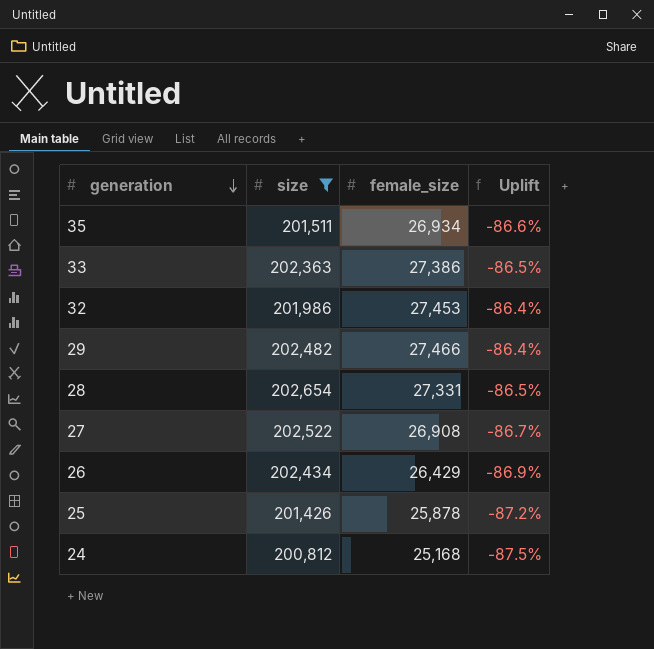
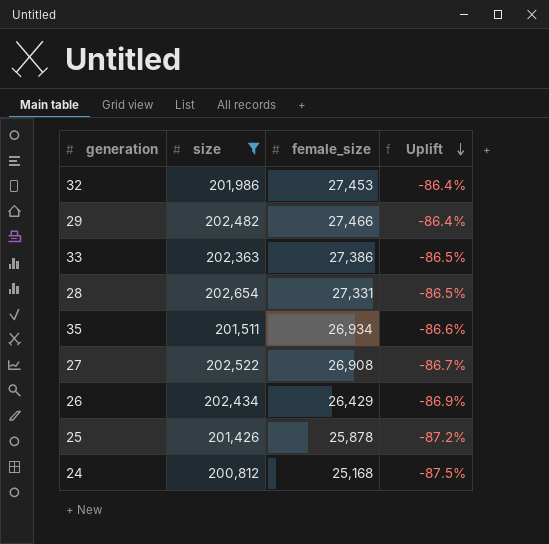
row order: generation descending -> Uplift descending

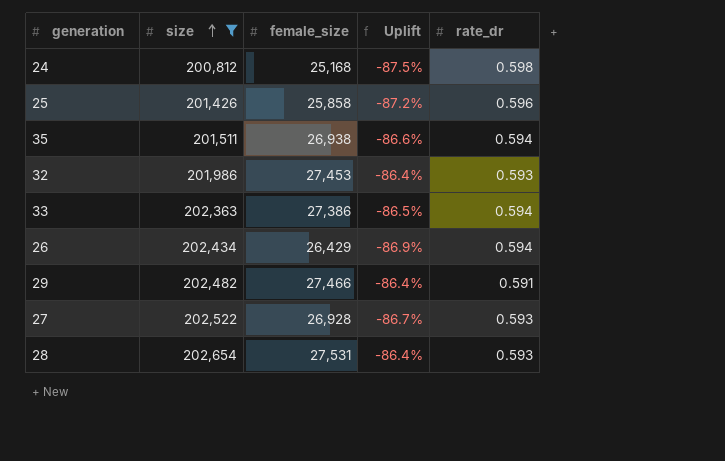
row order: Uplift descending -> size ascending
column rate_dr | position: none -> 5
25 | female_size: 25,878 -> 25,858
35 | female_size: 26,934 -> 26,938
27 | female_size: 26,908 -> 26,928
28 | female_size: 27,331 -> 27,531
28 | Uplift: -86.5% -> -86.4%

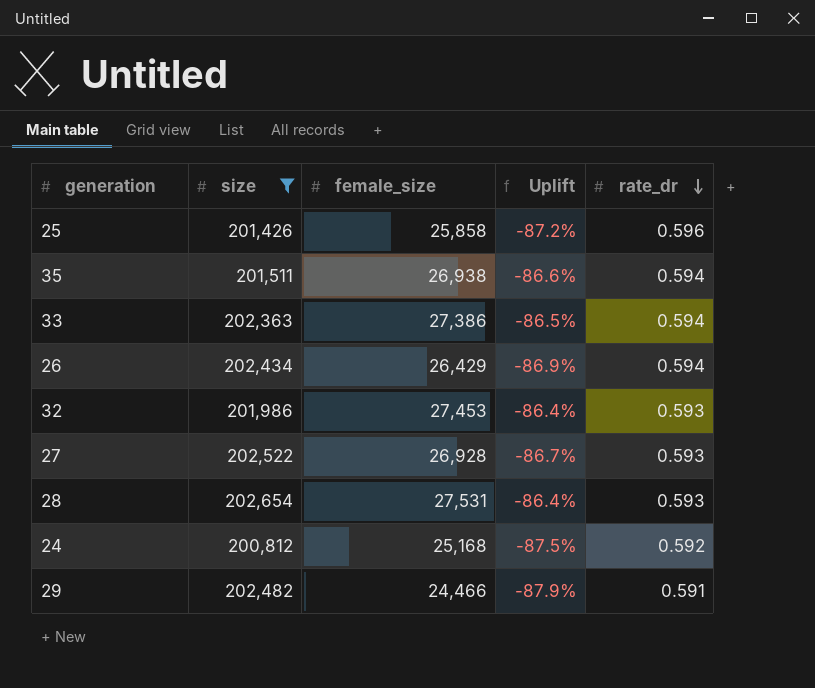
row order: size ascending -> rate_dr descending
24 | rate_dr: 0.598 -> 0.592
29 | female_size: 27,466 -> 24,466
29 | Uplift: -86.4% -> -87.9%

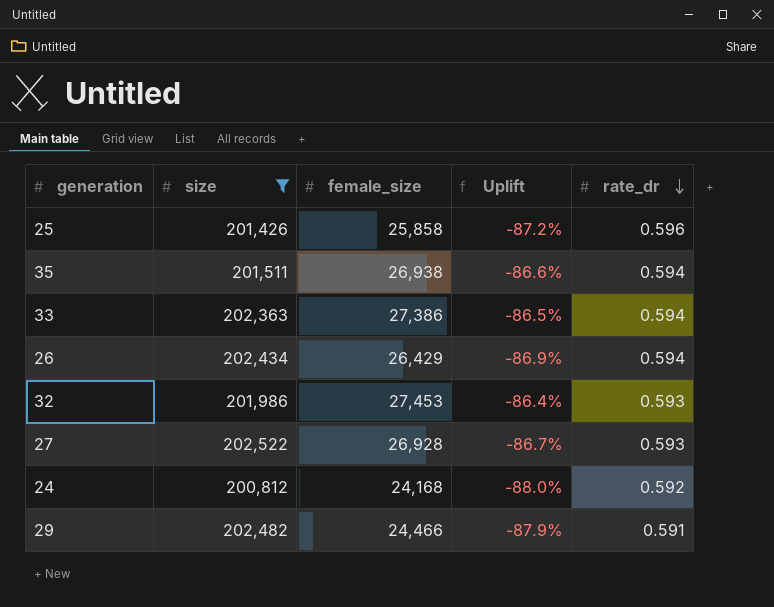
row 28: 202,654 | 27,531 | -86.4% | 0.593 -> none
24 | female_size: 25,168 -> 24,168
24 | Uplift: -87.5% -> -88.0%

